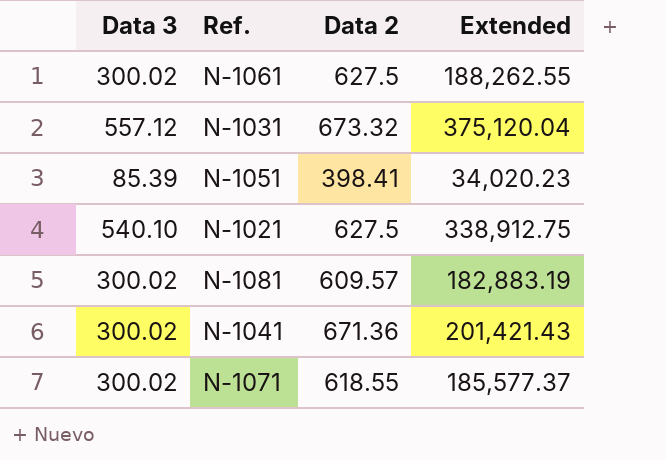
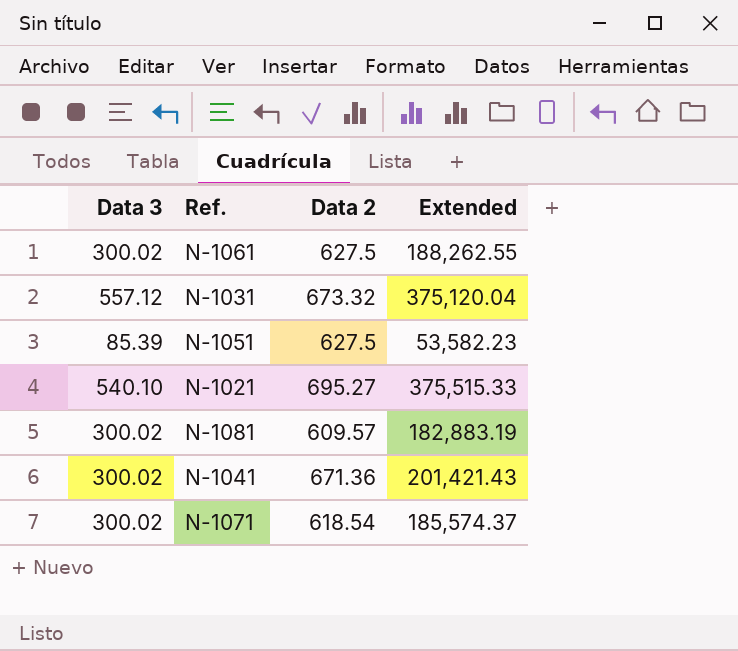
N-1051 | Data 2: 398.41 -> 627.5
N-1051 | Extended: 34,020.23 -> 53,582.23
N-1021 | Data 2: 627.5 -> 695.27
N-1021 | Extended: 338,912.75 -> 375,515.33
N-1071 | Data 2: 618.55 -> 618.54
N-1071 | Extended: 185,577.37 -> 185,574.37

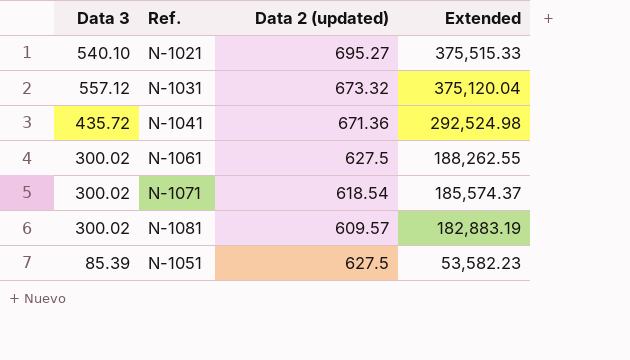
row order: none -> Extended descending
column name: Data 2 -> Data 2 (updated)
N-1041 | Data 3: 300.02 -> 435.72
N-1041 | Extended: 201,421.43 -> 292,524.98

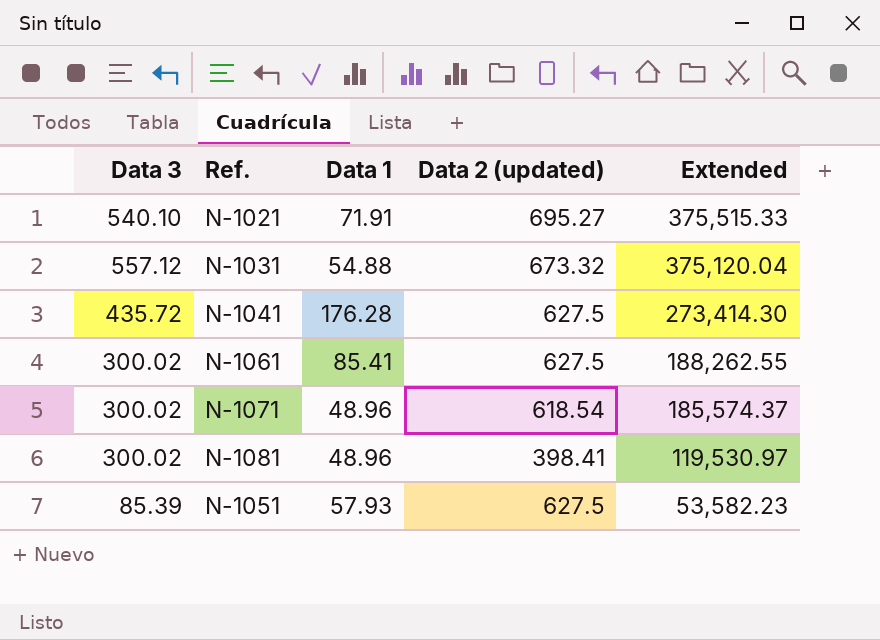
column Data 1 | position: none -> 3
N-1041 | Data 2 (updated): 671.36 -> 627.5
N-1041 | Extended: 292,524.98 -> 273,414.30
N-1081 | Data 2 (updated): 609.57 -> 398.41
N-1081 | Extended: 182,883.19 -> 119,530.97

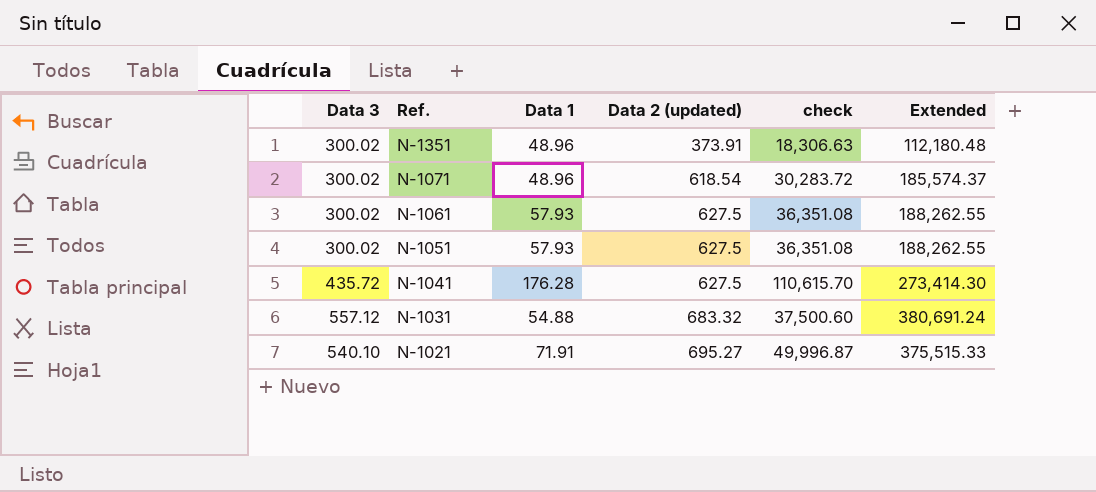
row order: Extended descending -> Ref. descending
column check | formula: none -> [Data 1] * [Data 2 (updated)]
row N-1081: 300.02 | 48.96 | 398.41 | 119,530.97 -> none
row N-1351: none -> 300.02 | 48.96 | 373.91 | 18,306.63 | 112,180.48
N-1061 | Data 1: 85.41 -> 57.93
N-1051 | Data 3: 85.39 -> 300.02
N-1051 | Extended: 53,582.23 -> 188,262.55
N-1031 | Data 2 (updated): 673.32 -> 683.32
N-1031 | Extended: 375,120.04 -> 380,691.24

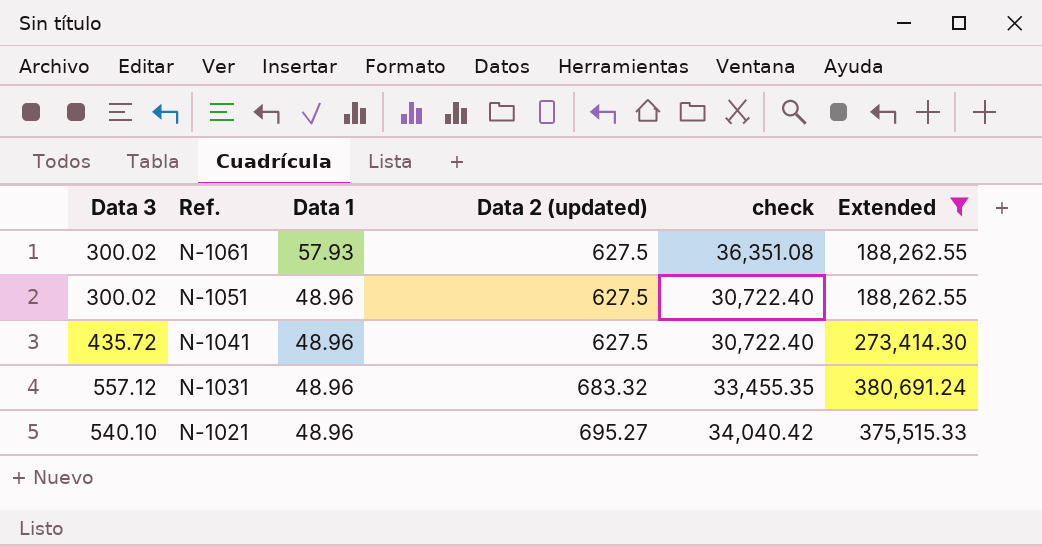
filter: none -> Extended >= 188,262.55
N-1051 | Data 1: 57.93 -> 48.96
N-1051 | check: 36,351.08 -> 30,722.40
N-1041 | Data 1: 176.28 -> 48.96
N-1041 | check: 110,615.70 -> 30,722.40
N-1031 | Data 1: 54.88 -> 48.96
N-1031 | check: 37,500.60 -> 33,455.35
N-1021 | Data 1: 71.91 -> 48.96
N-1021 | check: 49,996.87 -> 34,040.42

